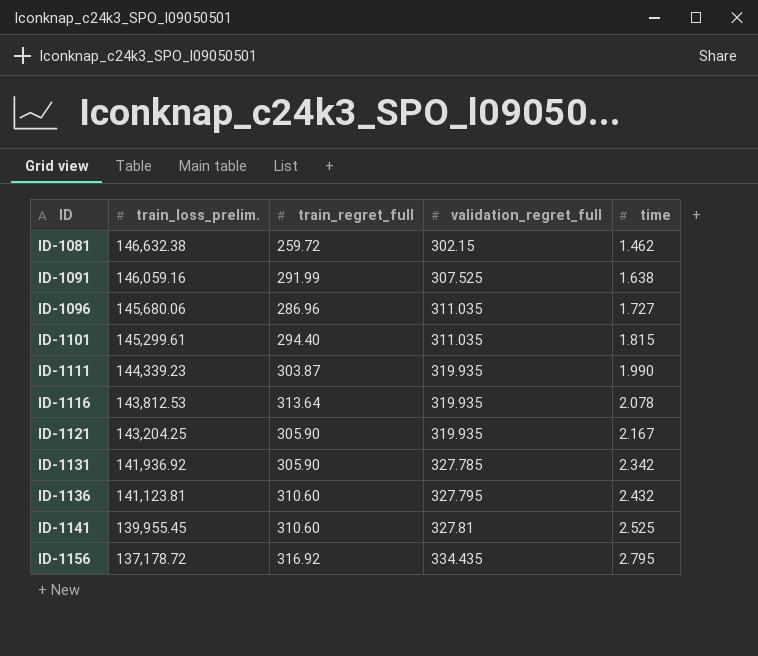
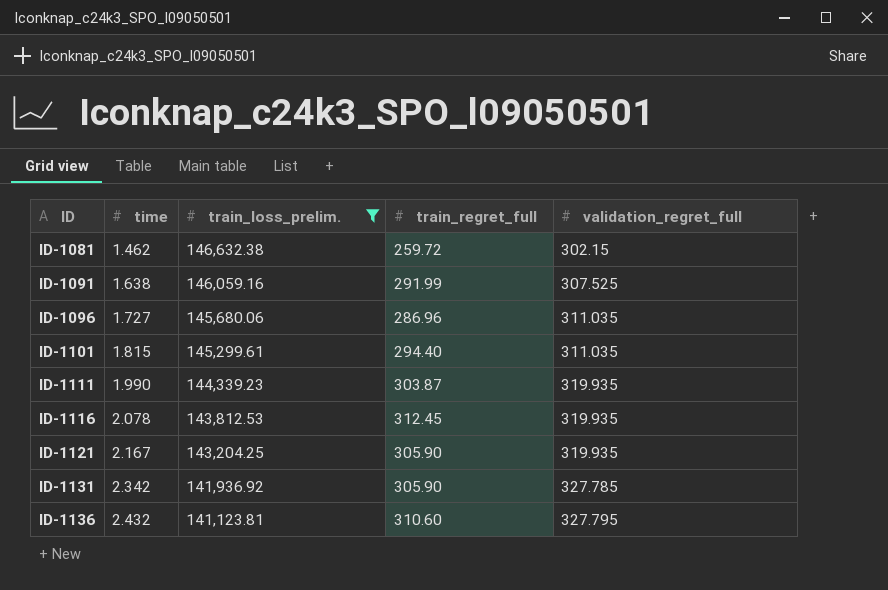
filter: none -> train_loss_prelim. >= 141,123.81
column time | position: 5 -> 2
ID-1116 | train_regret_full: 313.64 -> 312.45

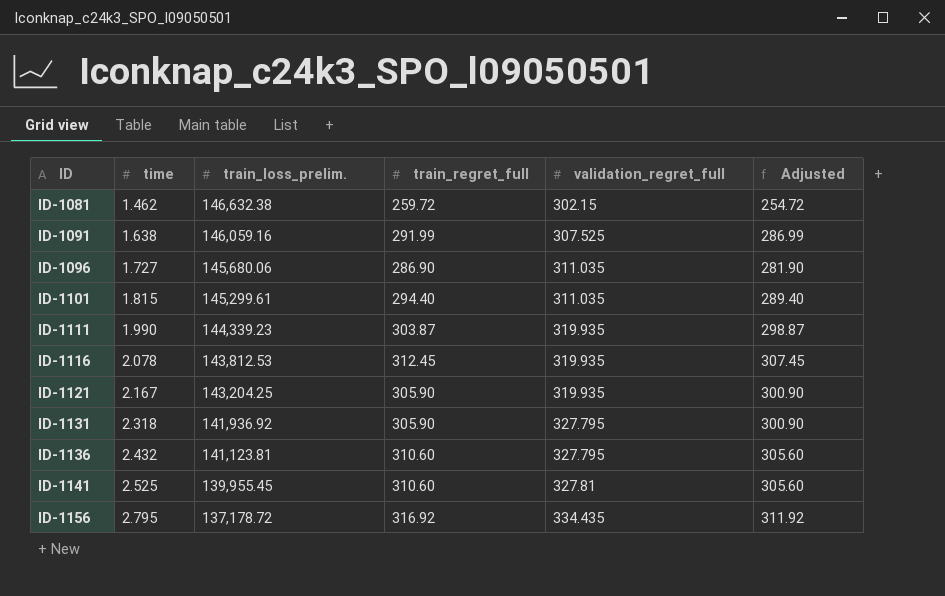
filter: train_loss_prelim. >= 141,123.81 -> none
column Adjusted | formula: none -> [train_regret_full] - 5
ID-1096 | train_regret_full: 286.96 -> 286.90
ID-1131 | time: 2.342 -> 2.318
ID-1131 | validation_regret_full: 327.785 -> 327.795

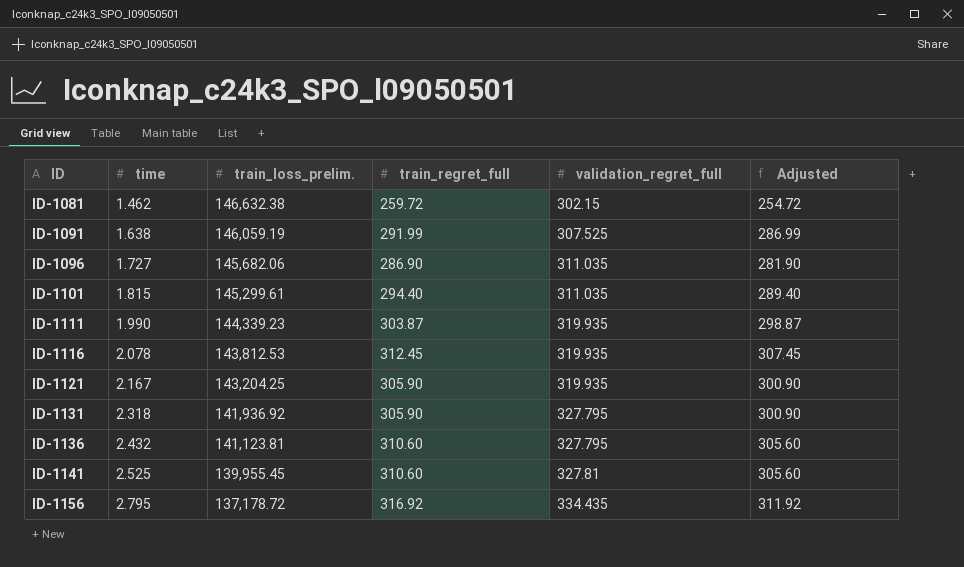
ID-1091 | train_loss_prelim.: 146,059.16 -> 146,059.19
ID-1096 | train_loss_prelim.: 145,680.06 -> 145,682.06

